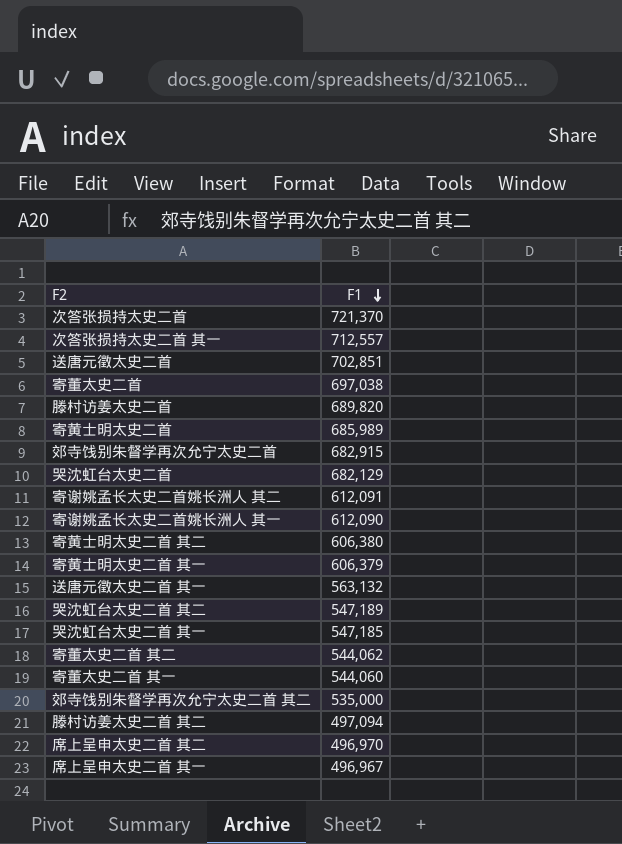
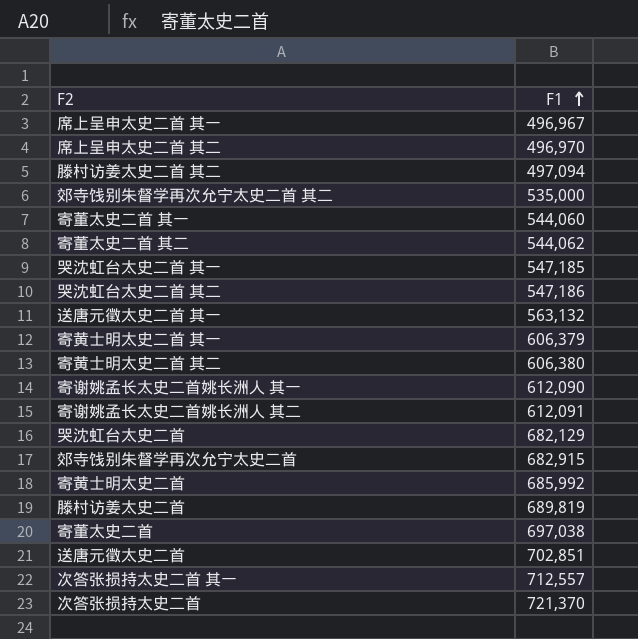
row order: F1 descending -> F1 ascending
哭沈虹台太史二首 其二 | F1: 547,189 -> 547,186
寄黄士明太史二首 | F1: 685,989 -> 685,992
滕村访姜太史二首 | F1: 689,820 -> 689,819

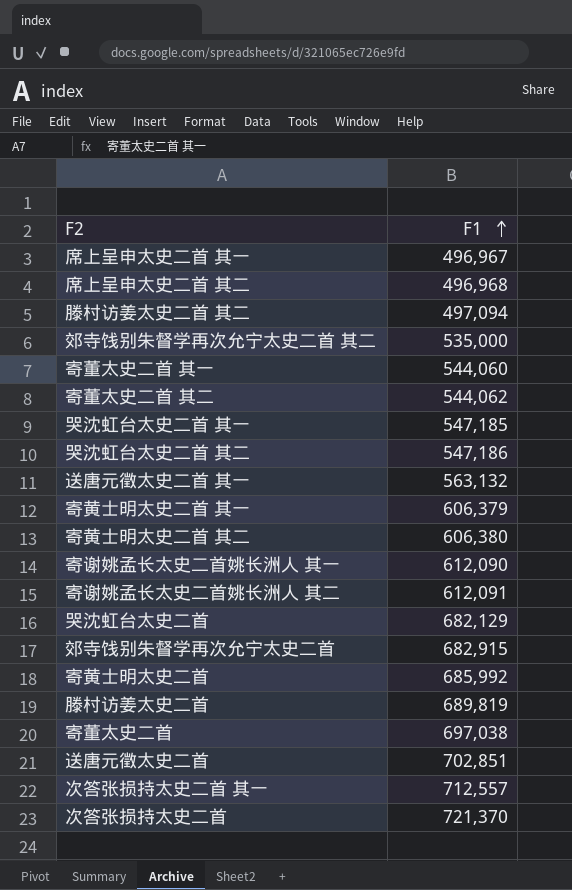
席上呈申太史二首 其二 | F1: 496,970 -> 496,968

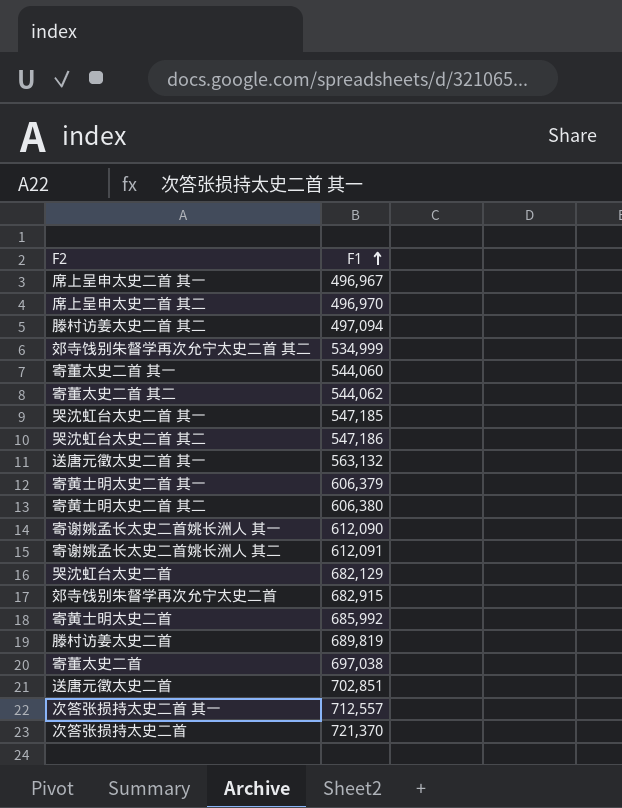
席上呈申太史二首 其二 | F1: 496,968 -> 496,970
郊寺饯别朱督学再次允宁太史二首 其二 | F1: 535,000 -> 534,999

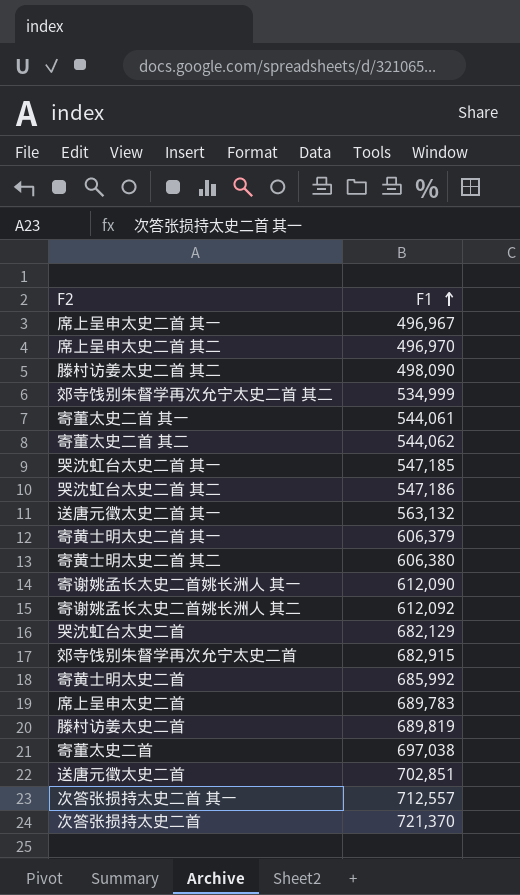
滕村访姜太史二首 其二 | F1: 497,094 -> 498,090
寄董太史二首 其一 | F1: 544,060 -> 544,061
寄谢姚孟长太史二首姚长洲人 其二 | F1: 612,091 -> 612,092
row 席上呈申太史二首: none -> 689,783

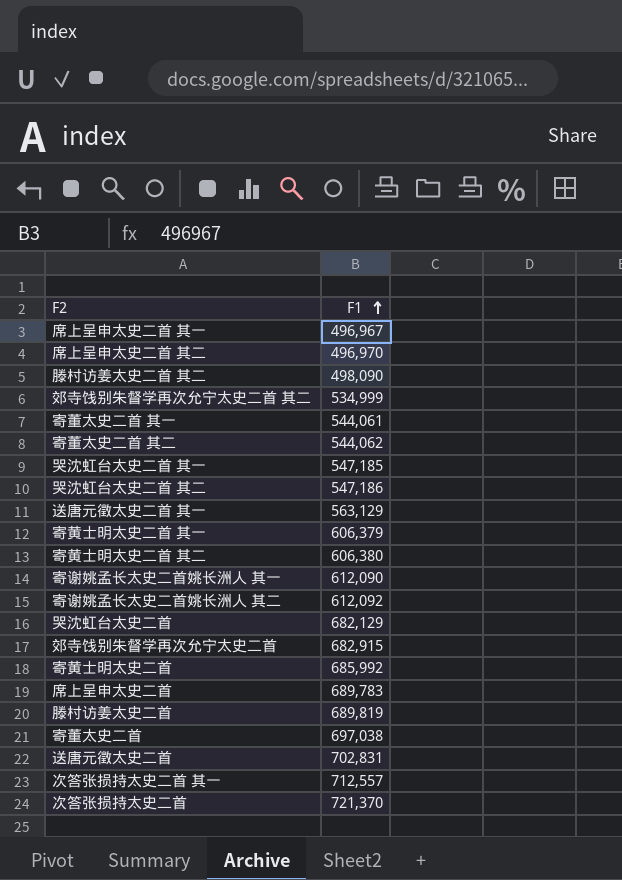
送唐元徵太史二首 其一 | F1: 563,132 -> 563,129
送唐元徵太史二首 | F1: 702,851 -> 702,831

